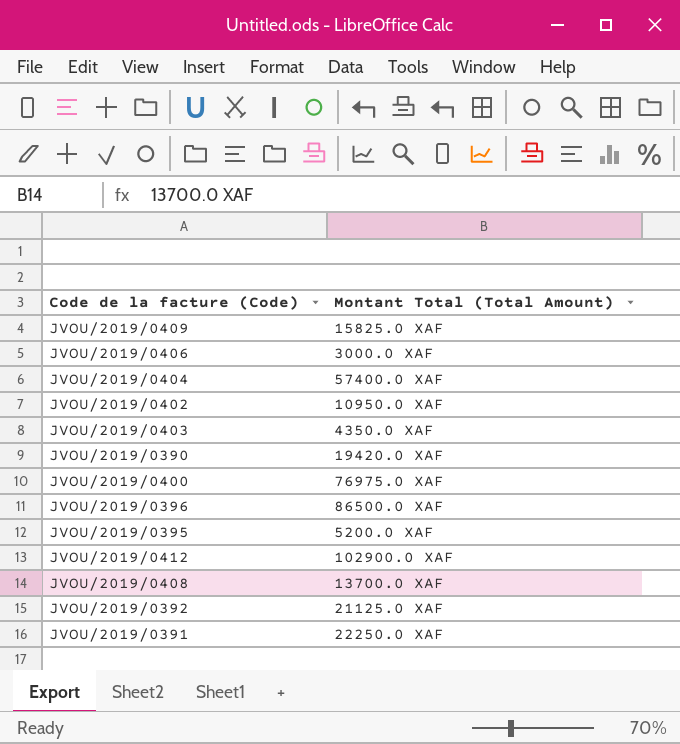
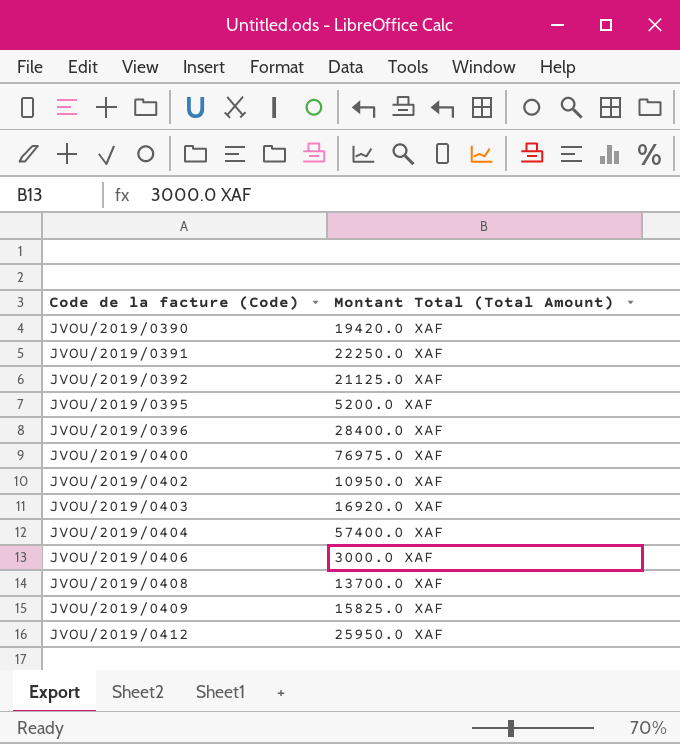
row order: none -> Code de la facture (Code) ascending
JVOU/2019/0396 | Montant Total (Total Amount): 86500.0 XAF -> 28400.0 XAF
JVOU/2019/0403 | Montant Total (Total Amount): 4350.0 XAF -> 16920.0 XAF
JVOU/2019/0412 | Montant Total (Total Amount): 102900.0 XAF -> 25950.0 XAF

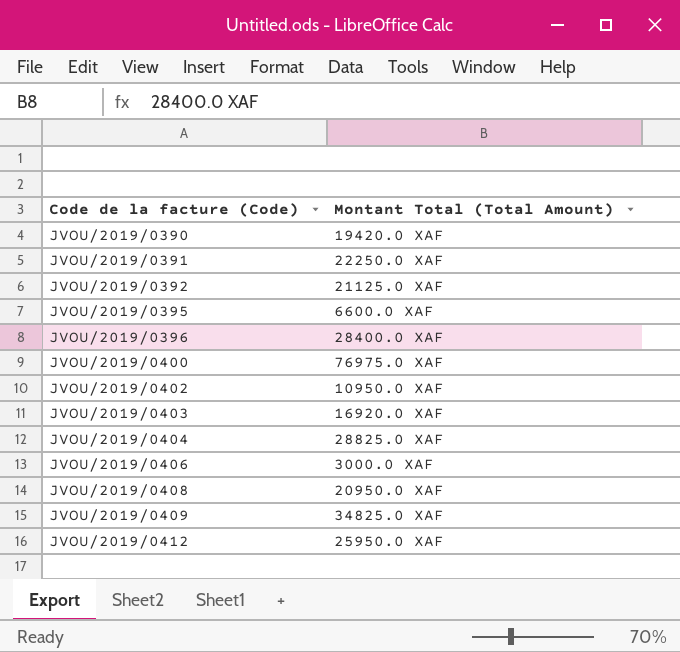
JVOU/2019/0395 | Montant Total (Total Amount): 5200.0 XAF -> 6600.0 XAF
JVOU/2019/0404 | Montant Total (Total Amount): 57400.0 XAF -> 28825.0 XAF
JVOU/2019/0408 | Montant Total (Total Amount): 13700.0 XAF -> 20950.0 XAF
JVOU/2019/0409 | Montant Total (Total Amount): 15825.0 XAF -> 34825.0 XAF

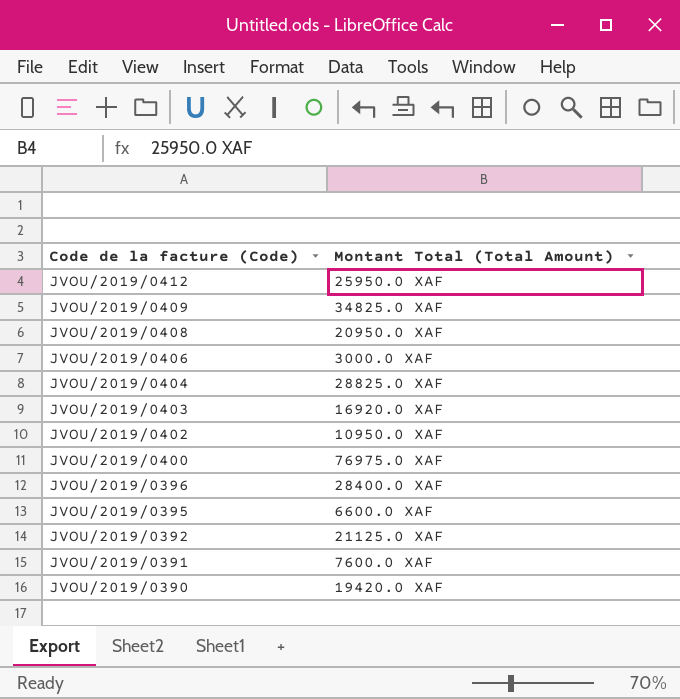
row order: Code de la facture (Code) ascending -> Code de la facture (Code) descending
JVOU/2019/0391 | Montant Total (Total Amount): 22250.0 XAF -> 7600.0 XAF

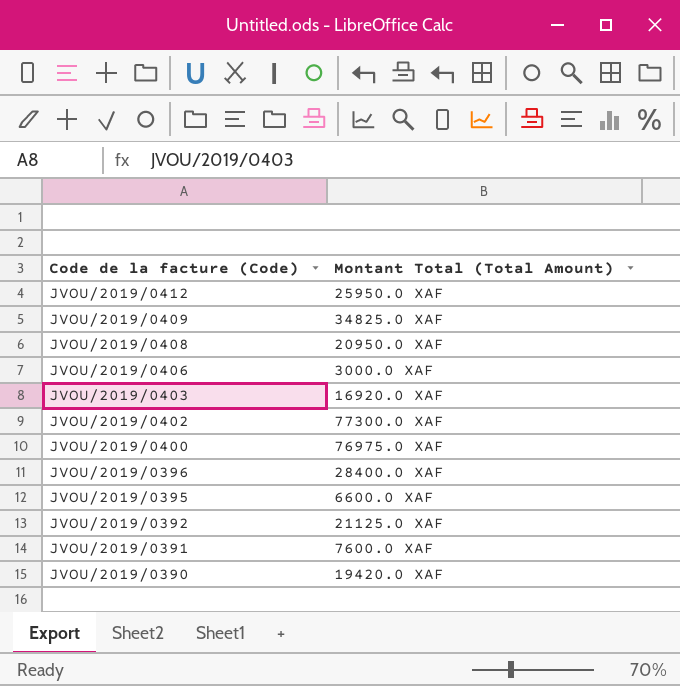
row JVOU/2019/0404: 28825.0 XAF -> none
JVOU/2019/0402 | Montant Total (Total Amount): 10950.0 XAF -> 77300.0 XAF

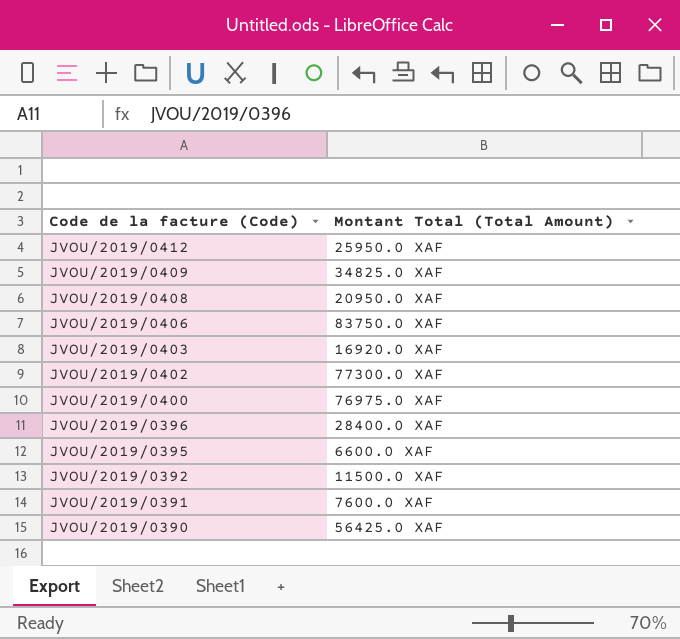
JVOU/2019/0406 | Montant Total (Total Amount): 3000.0 XAF -> 83750.0 XAF
JVOU/2019/0392 | Montant Total (Total Amount): 21125.0 XAF -> 11500.0 XAF
JVOU/2019/0390 | Montant Total (Total Amount): 19420.0 XAF -> 56425.0 XAF

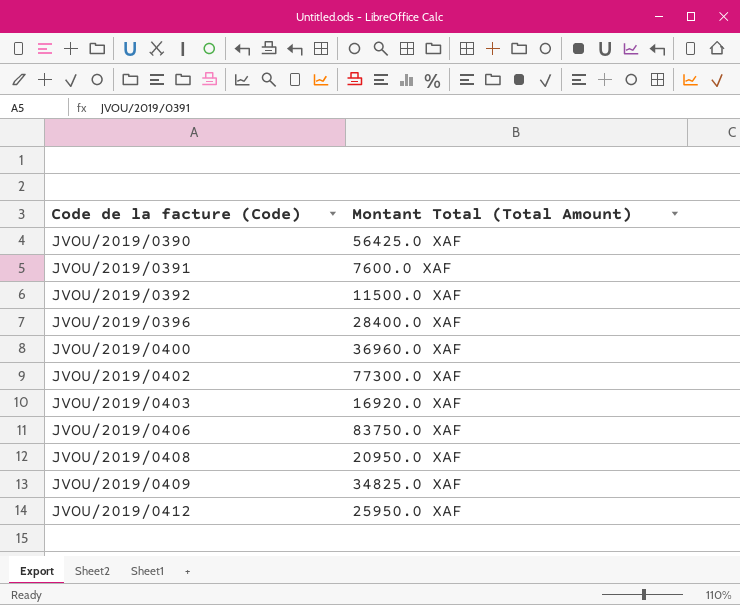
row order: Code de la facture (Code) descending -> Code de la facture (Code) ascending
row JVOU/2019/0395: 6600.0 XAF -> none
JVOU/2019/0400 | Montant Total (Total Amount): 76975.0 XAF -> 36960.0 XAF

